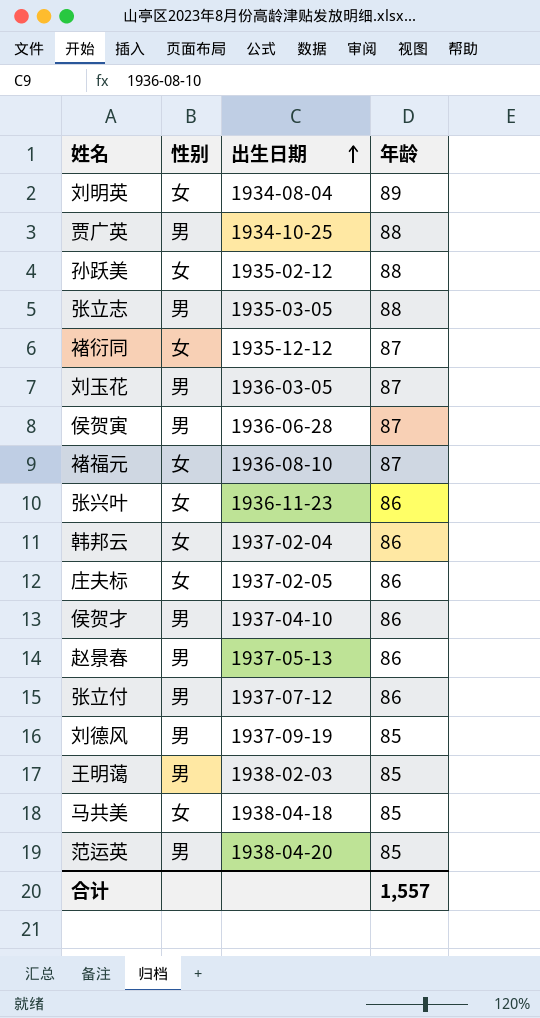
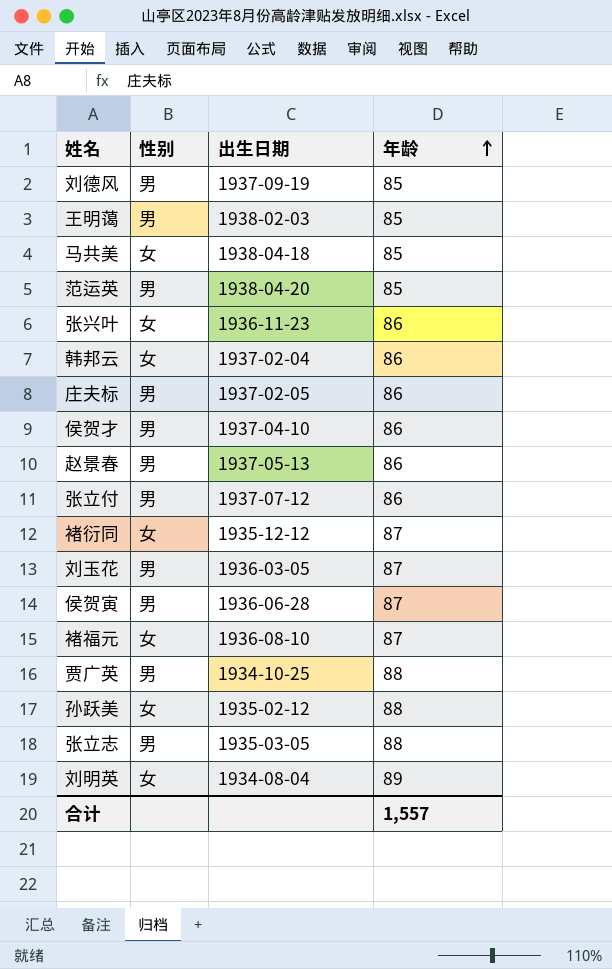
row order: 出生日期 ascending -> 年龄 ascending
庄夫标 | 性别: 女 -> 男

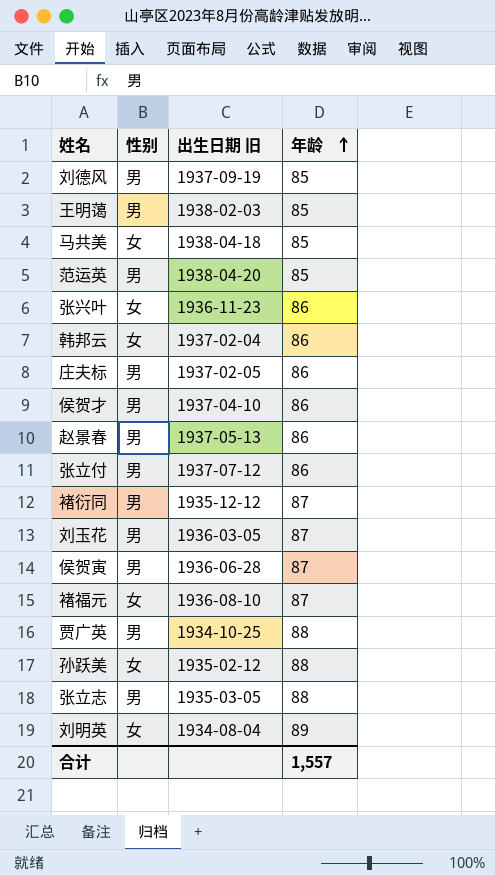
column name: 出生日期 -> 出生日期 旧
褚衍同 | 性别: 女 -> 男

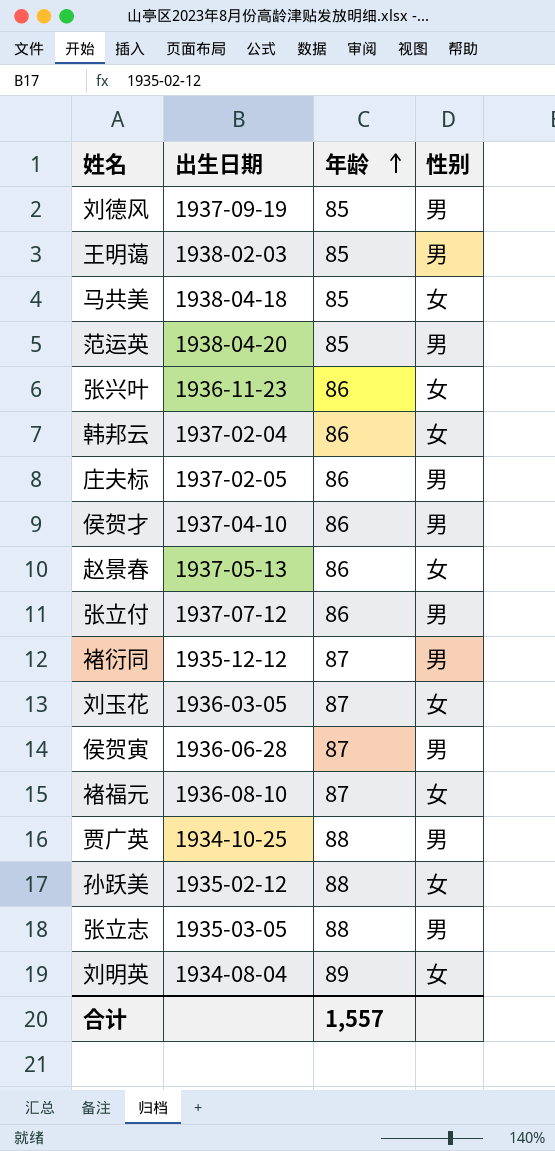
column name: 出生日期 旧 -> 出生日期
column 性别 | position: 2 -> 4
赵景春 | 性别: 男 -> 女
刘玉花 | 性别: 男 -> 女

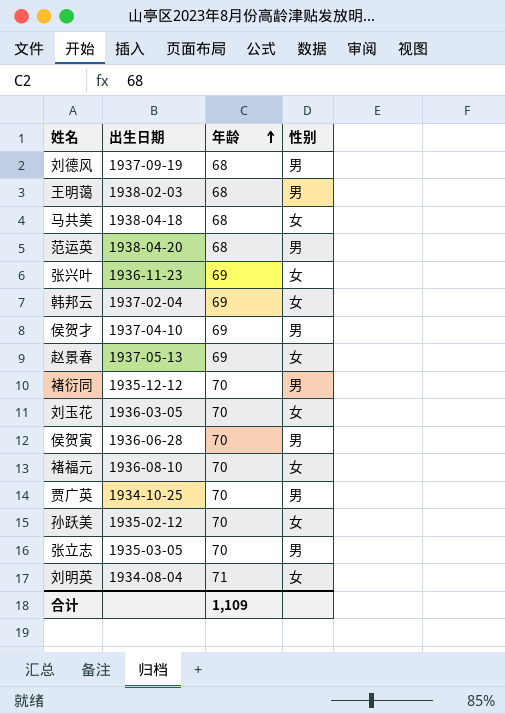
row 庄夫标: 1937-02-05 | 86 | 男 -> none
row 张立付: 1937-07-12 | 86 | 男 -> none
刘德风 | 年龄: 85 -> 68
王明蔼 | 年龄: 85 -> 68
马共美 | 年龄: 85 -> 68
范运英 | 年龄: 85 -> 68
张兴叶 | 年龄: 86 -> 69
韩邦云 | 年龄: 86 -> 69
侯贺才 | 年龄: 86 -> 69
赵景春 | 年龄: 86 -> 69
褚衍同 | 年龄: 87 -> 70
刘玉花 | 年龄: 87 -> 70
侯贺寅 | 年龄: 87 -> 70
褚福元 | 年龄: 87 -> 70
贾广英 | 年龄: 88 -> 70
孙跃美 | 年龄: 88 -> 70
张立志 | 年龄: 88 -> 70
刘明英 | 年龄: 89 -> 71
合计 | 年龄: 1,557 -> 1,109

